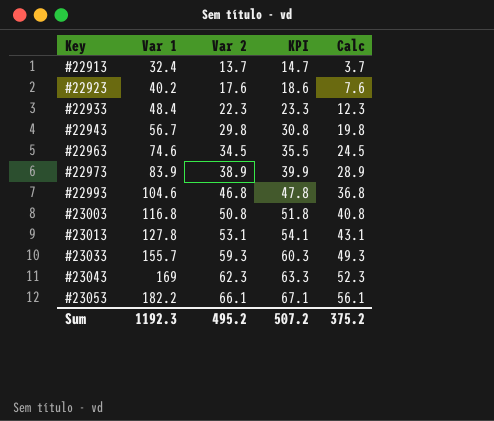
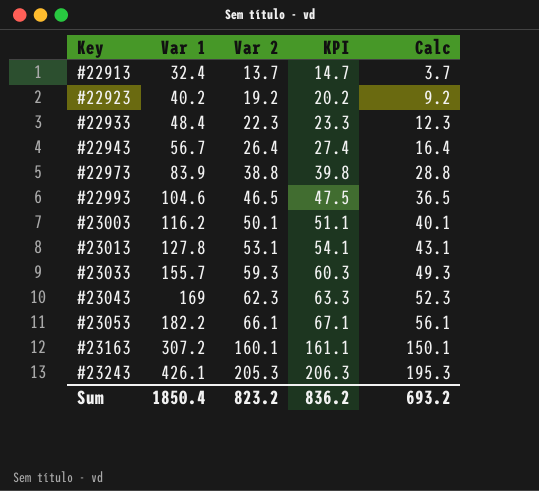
row #22963: 74.6 | 34.5 | 35.5 | 24.5 -> none
#22923 | Var 2: 17.6 -> 19.2
#22923 | KPI: 18.6 -> 20.2
#22923 | Calc: 7.6 -> 9.2
#22943 | Var 2: 29.8 -> 26.4
#22943 | KPI: 30.8 -> 27.4
#22943 | Calc: 19.8 -> 16.4
#22973 | Var 2: 38.9 -> 38.8
#22973 | KPI: 39.9 -> 39.8
#22973 | Calc: 28.9 -> 28.8
#22993 | Var 2: 46.8 -> 46.5
#22993 | KPI: 47.8 -> 47.5
#22993 | Calc: 36.8 -> 36.5
#23003 | Var 1: 116.8 -> 116.2
#23003 | Var 2: 50.8 -> 50.1
#23003 | KPI: 51.8 -> 51.1
#23003 | Calc: 40.8 -> 40.1
row #23163: none -> 307.2 | 160.1 | 161.1 | 150.1
row #23243: none -> 426.1 | 205.3 | 206.3 | 195.3
Sum | Var 1: 1192.3 -> 1850.4
Sum | Var 2: 495.2 -> 823.2
Sum | KPI: 507.2 -> 836.2
Sum | Calc: 375.2 -> 693.2

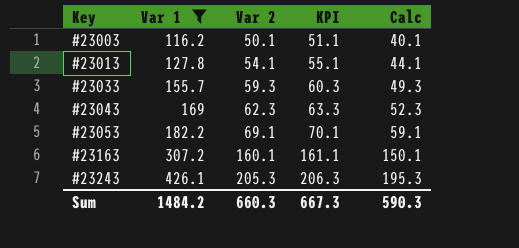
filter: none -> Var 1 >= 116.2
#23013 | Var 2: 53.1 -> 54.1
#23013 | KPI: 54.1 -> 55.1
#23013 | Calc: 43.1 -> 44.1
#23053 | Var 2: 66.1 -> 69.1
#23053 | KPI: 67.1 -> 70.1
#23053 | Calc: 56.1 -> 59.1
Sum | Var 1: 1850.4 -> 1484.2
Sum | Var 2: 823.2 -> 660.3
Sum | KPI: 836.2 -> 667.3
Sum | Calc: 693.2 -> 590.3

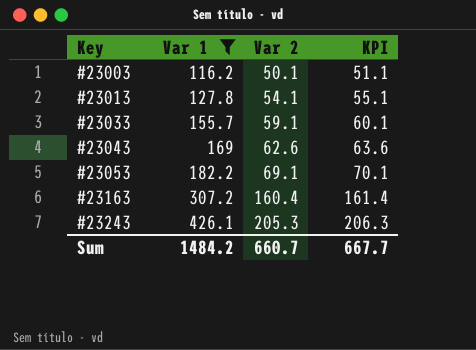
column Calc | formula: [Var 2] - 10 -> none
#23033 | Var 2: 59.3 -> 59.1
#23033 | KPI: 60.3 -> 60.1
#23043 | Var 2: 62.3 -> 62.6
#23043 | KPI: 63.3 -> 63.6
#23163 | Var 2: 160.1 -> 160.4
#23163 | KPI: 161.1 -> 161.4
Sum | Var 2: 660.3 -> 660.7
Sum | KPI: 667.3 -> 667.7

